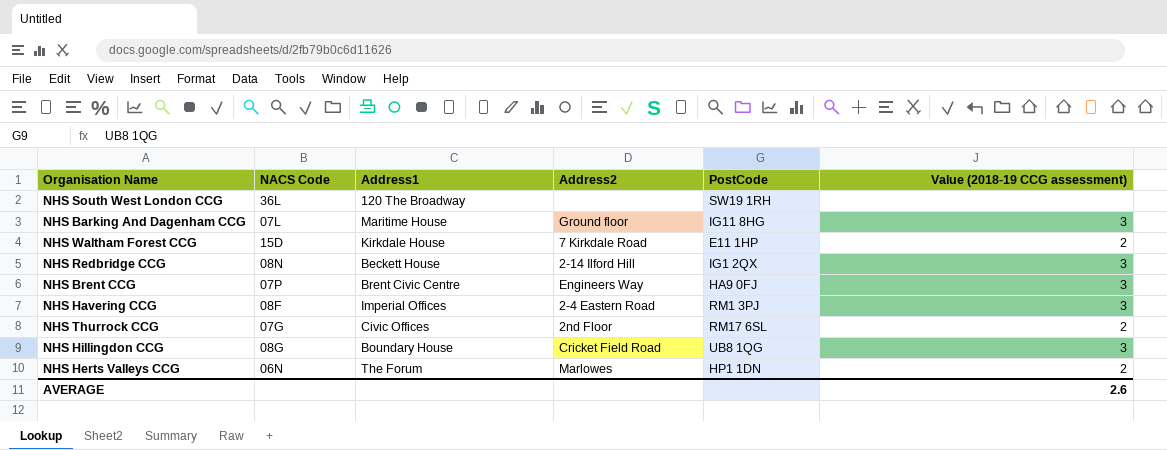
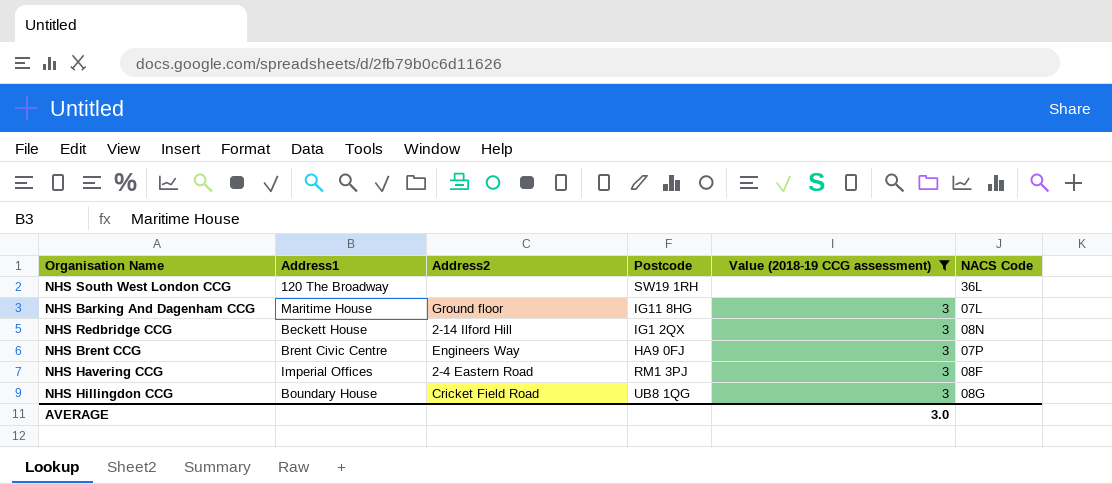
filter: none -> Value (2018-19 CCG assessment) != 2
column name: PostCode -> Postcode
column NACS Code | position: 2 -> 6
AVERAGE | Value (2018-19 CCG assessment): 2.6 -> 3.0

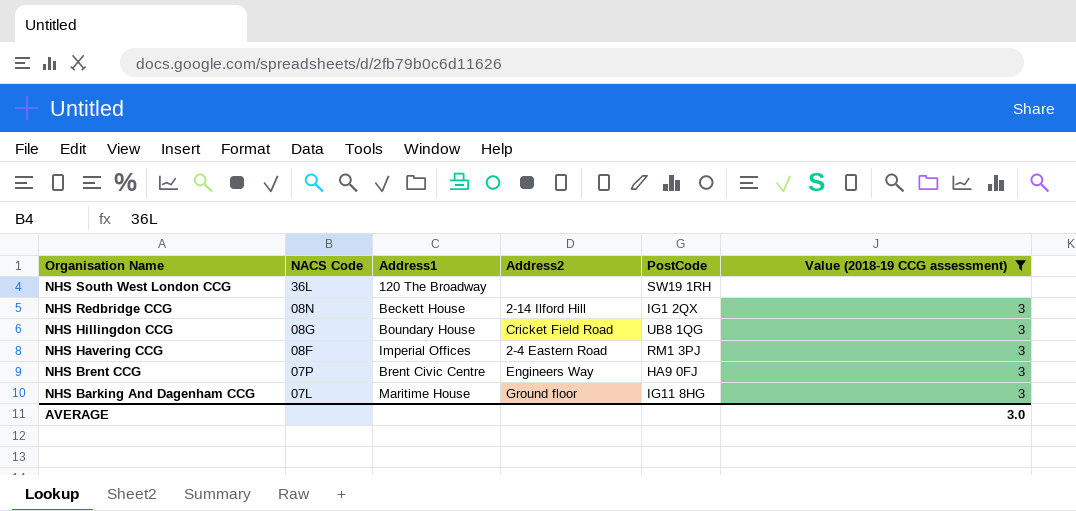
row order: none -> Organisation Name descending
column NACS Code | position: 6 -> 2
column name: Postcode -> PostCode

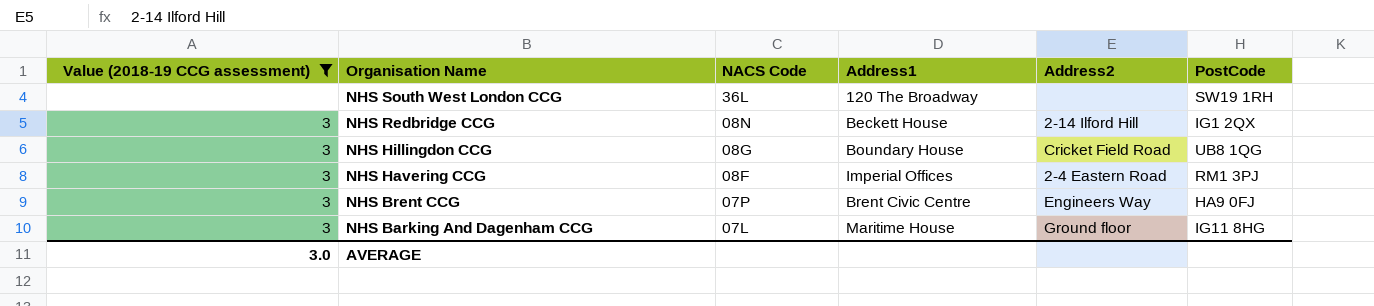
column Value (2018-19 CCG assessment) | position: 6 -> 1

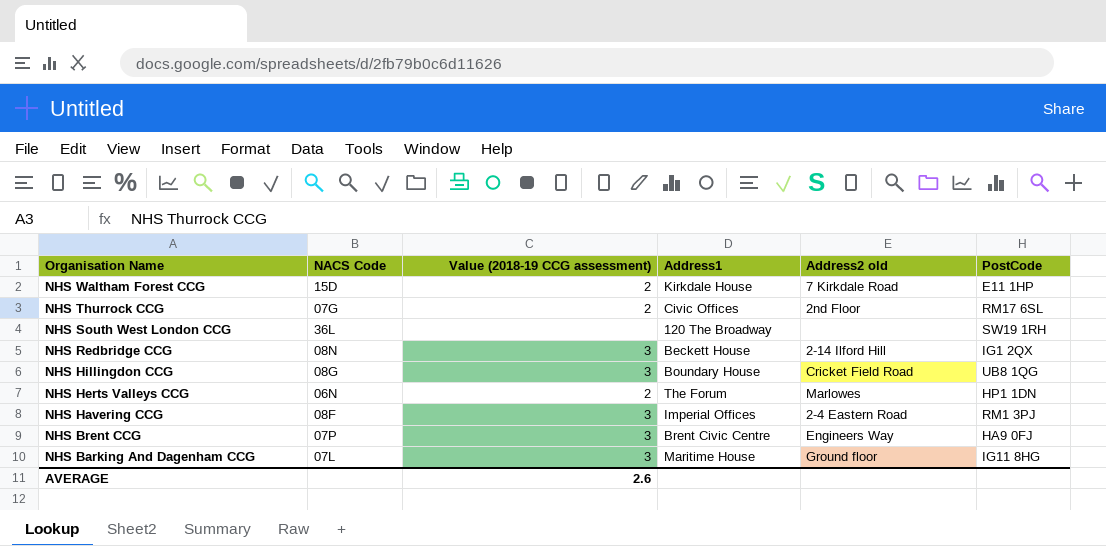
filter: Value (2018-19 CCG assessment) != 2 -> none
column Value (2018-19 CCG assessment) | position: 1 -> 3
column name: Address2 -> Address2 old
AVERAGE | Value (2018-19 CCG assessment): 3.0 -> 2.6

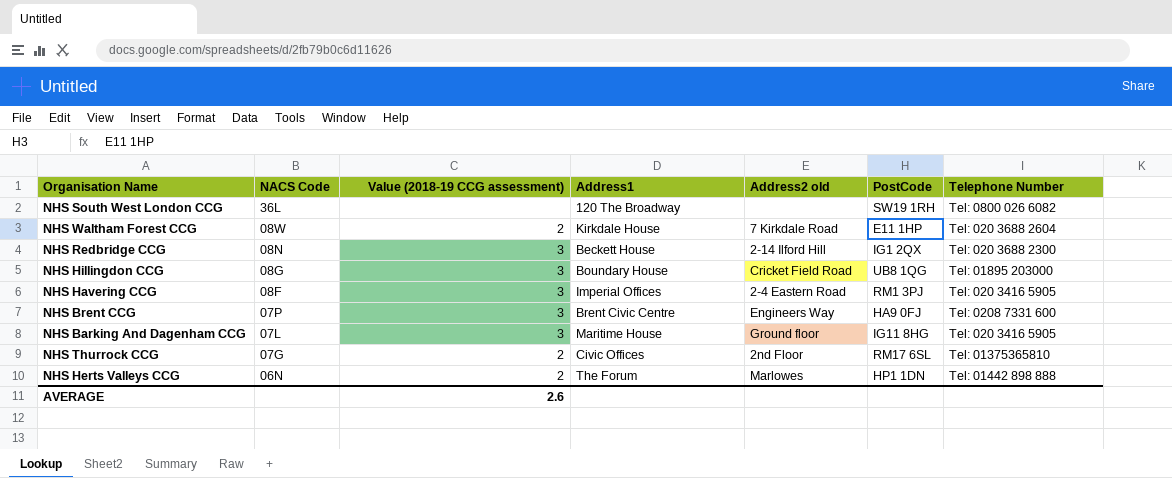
row order: Organisation Name descending -> NACS Code descending
column Telephone Number | position: none -> 7
NHS Waltham Forest CCG | NACS Code: 15D -> 08W

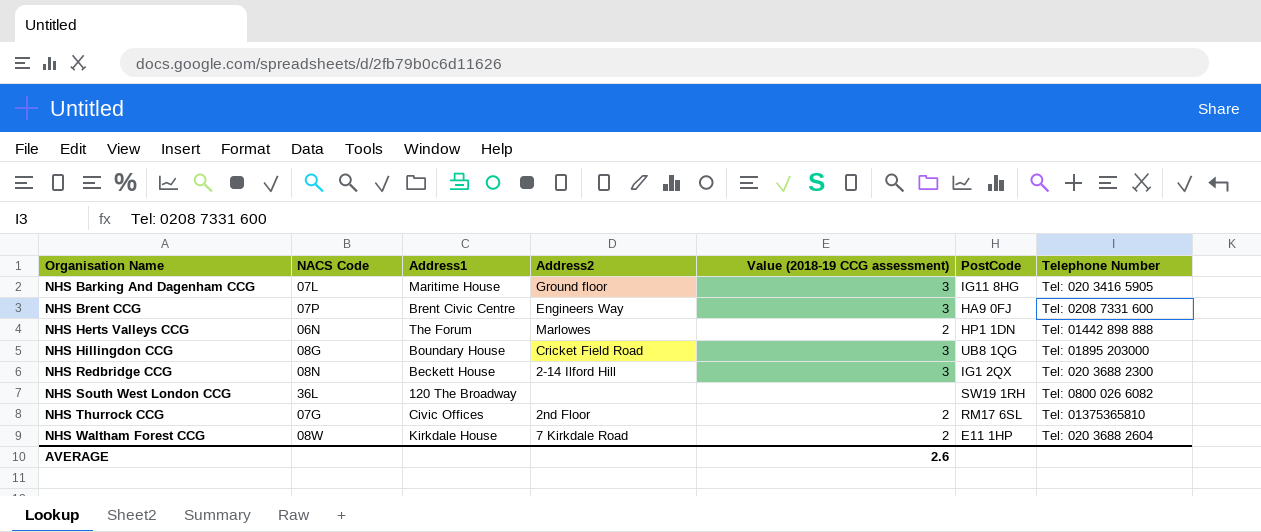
row order: NACS Code descending -> Organisation Name ascending
column name: Address2 old -> Address2
column Value (2018-19 CCG assessment) | position: 3 -> 5
row NHS Havering CCG: 08F | 3 | Imperial Offices | 2-4 Eastern Road | RM1 3PJ | Tel: 020 3416 5905 -> none

